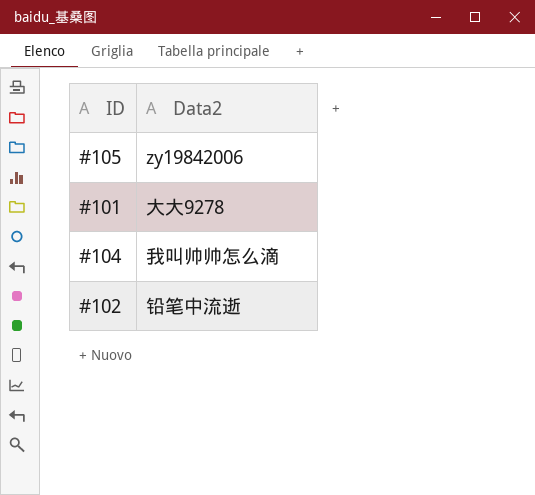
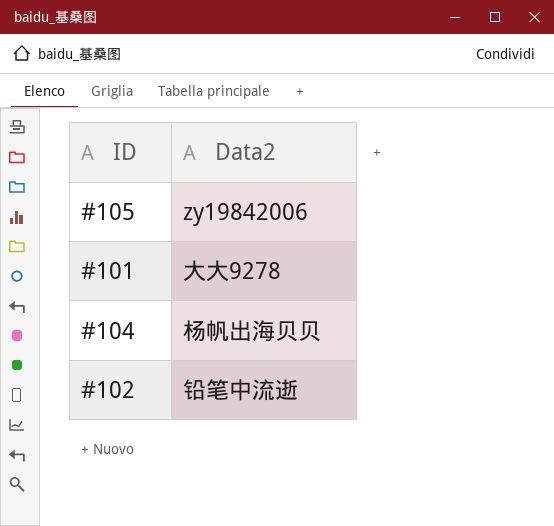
#104 | Data2: 我叫帅帅怎么滴 -> 杨帆出海贝贝

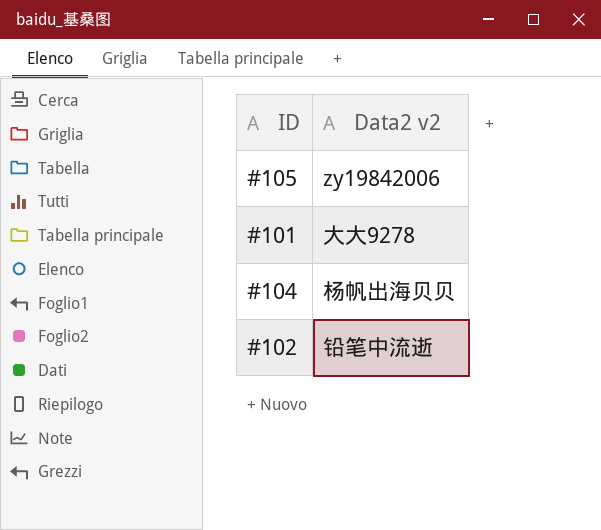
column name: Data2 -> Data2 v2

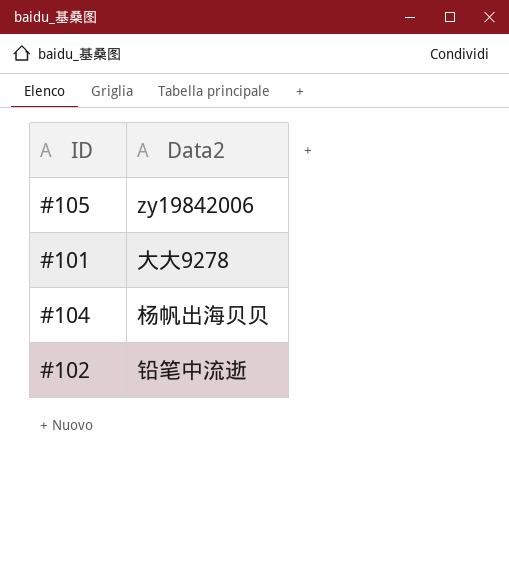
column name: Data2 v2 -> Data2

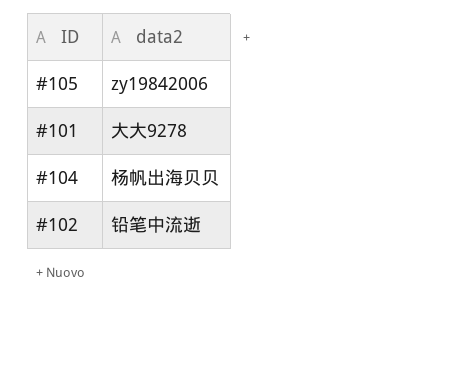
column name: Data2 -> data2

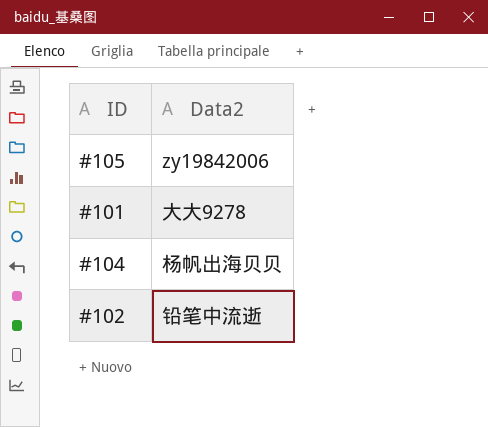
column name: data2 -> Data2

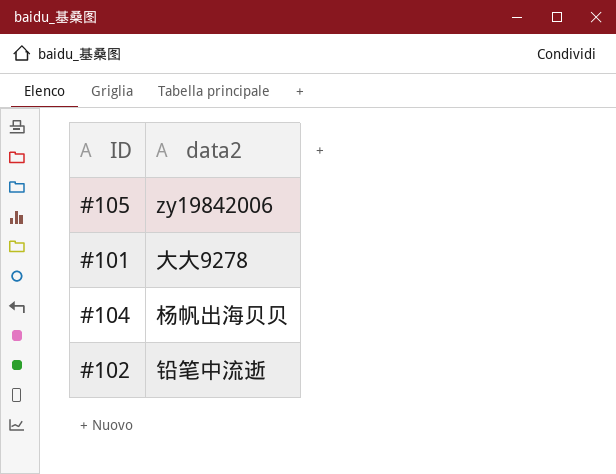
column name: Data2 -> data2

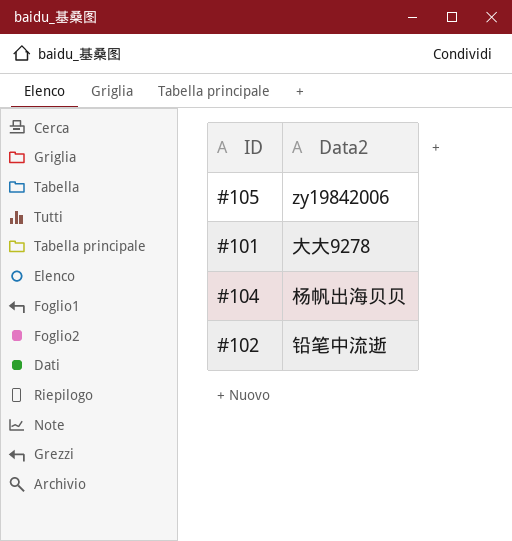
column name: data2 -> Data2

